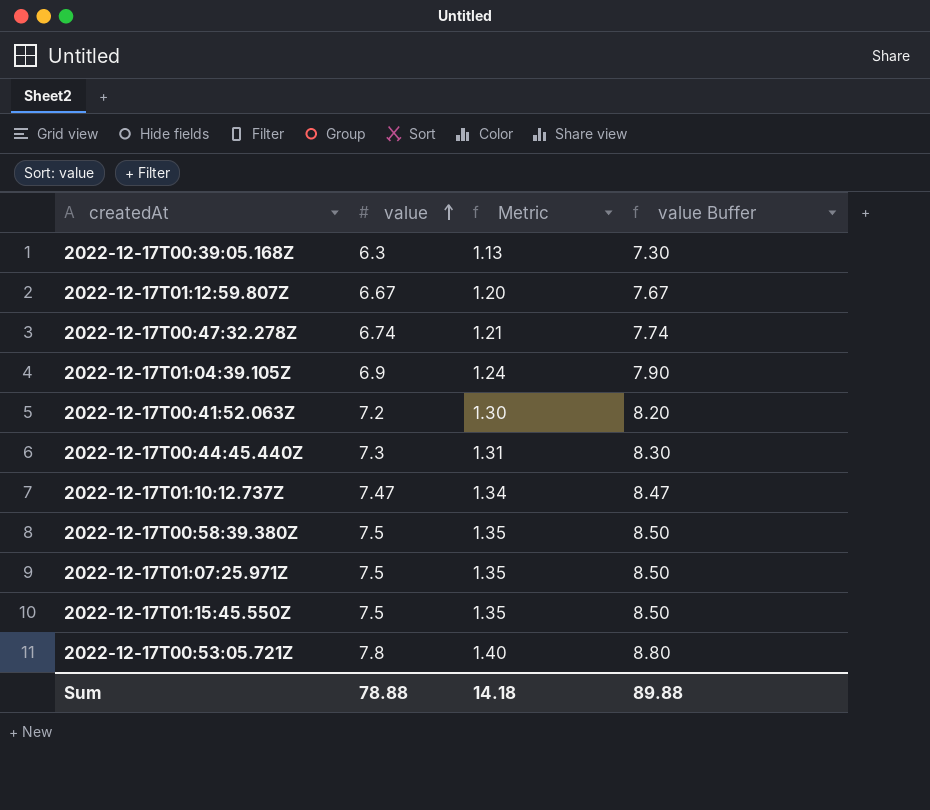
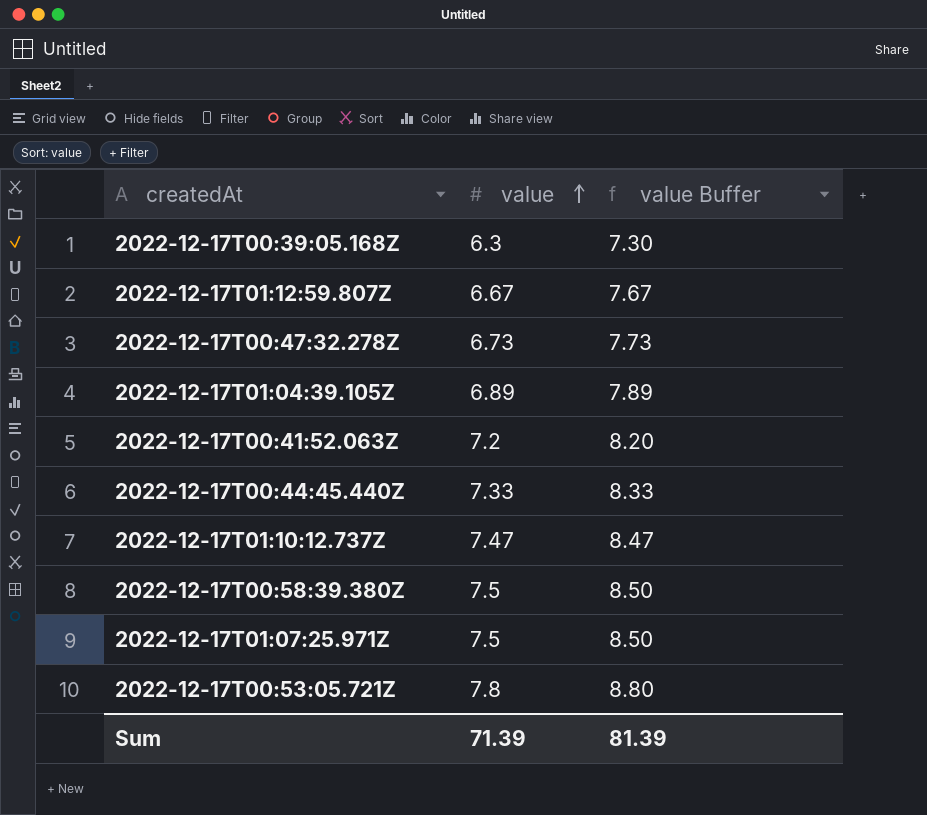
column Metric | formula: [value] * 0.18 -> none
row 2022-12-17T01:15:45.550Z: 7.5 | 1.35 | 8.50 -> none
2022-12-17T00:47:32.278Z | value: 6.74 -> 6.73
2022-12-17T00:47:32.278Z | value Buffer: 7.74 -> 7.73
2022-12-17T01:04:39.105Z | value: 6.9 -> 6.89
2022-12-17T01:04:39.105Z | value Buffer: 7.90 -> 7.89
2022-12-17T00:44:45.440Z | value: 7.3 -> 7.33
2022-12-17T00:44:45.440Z | value Buffer: 8.30 -> 8.33
Sum | value: 78.88 -> 71.39
Sum | value Buffer: 89.88 -> 81.39

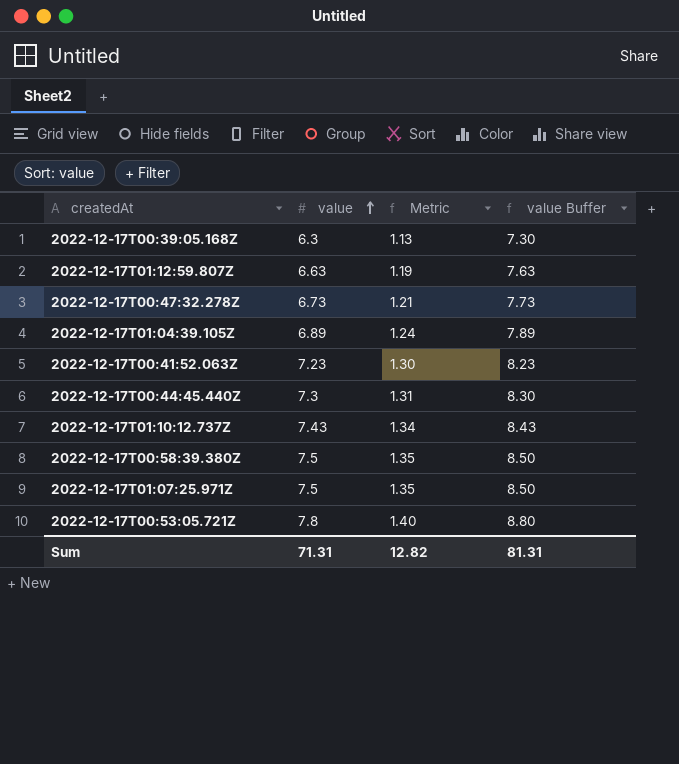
column Metric | formula: none -> [value] * 0.18
2022-12-17T01:12:59.807Z | value: 6.67 -> 6.63
2022-12-17T01:12:59.807Z | value Buffer: 7.67 -> 7.63
2022-12-17T00:41:52.063Z | value: 7.2 -> 7.23
2022-12-17T00:41:52.063Z | value Buffer: 8.20 -> 8.23
2022-12-17T00:44:45.440Z | value: 7.33 -> 7.3
2022-12-17T00:44:45.440Z | value Buffer: 8.33 -> 8.30
2022-12-17T01:10:12.737Z | value: 7.47 -> 7.43
2022-12-17T01:10:12.737Z | value Buffer: 8.47 -> 8.43
Sum | value: 71.39 -> 71.31
Sum | value Buffer: 81.39 -> 81.31

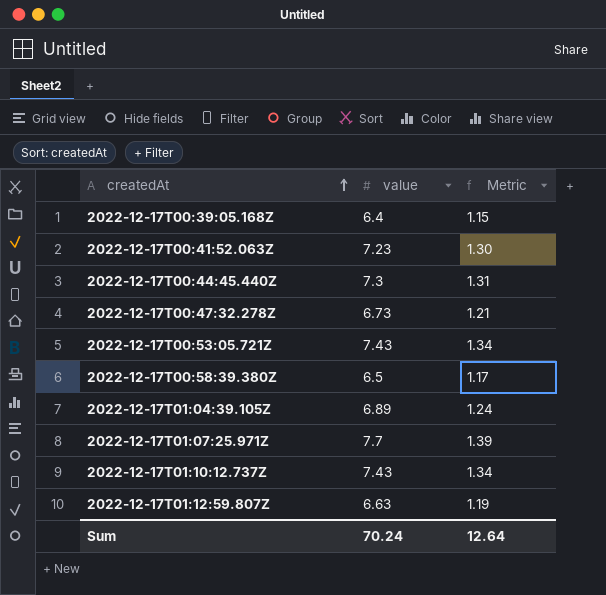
row order: value ascending -> createdAt ascending
column value Buffer | formula: [value] + 1 -> none
2022-12-17T00:39:05.168Z | value: 6.3 -> 6.4
2022-12-17T00:39:05.168Z | Metric: 1.13 -> 1.15
2022-12-17T00:53:05.721Z | value: 7.8 -> 7.43
2022-12-17T00:53:05.721Z | Metric: 1.40 -> 1.34
2022-12-17T00:58:39.380Z | value: 7.5 -> 6.5
2022-12-17T00:58:39.380Z | Metric: 1.35 -> 1.17
2022-12-17T01:07:25.971Z | value: 7.5 -> 7.7
2022-12-17T01:07:25.971Z | Metric: 1.35 -> 1.39
Sum | value: 71.31 -> 70.24
Sum | Metric: 12.82 -> 12.64

